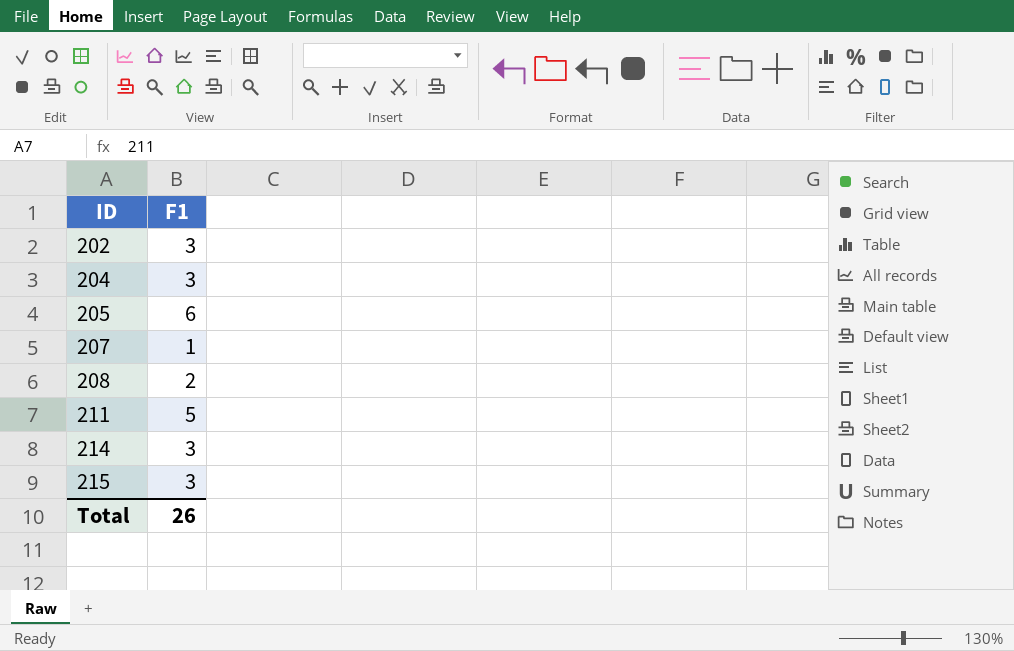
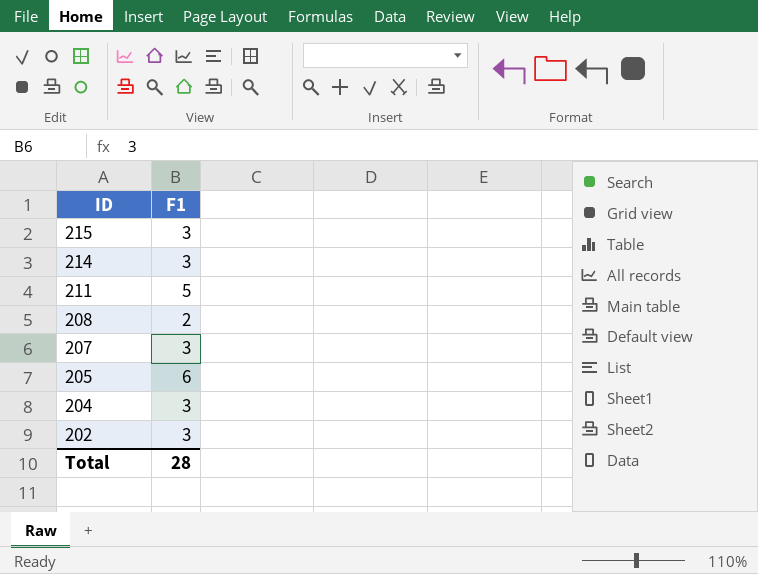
row order: ID ascending -> ID descending
207 | F1: 1 -> 3
Total | F1: 26 -> 28

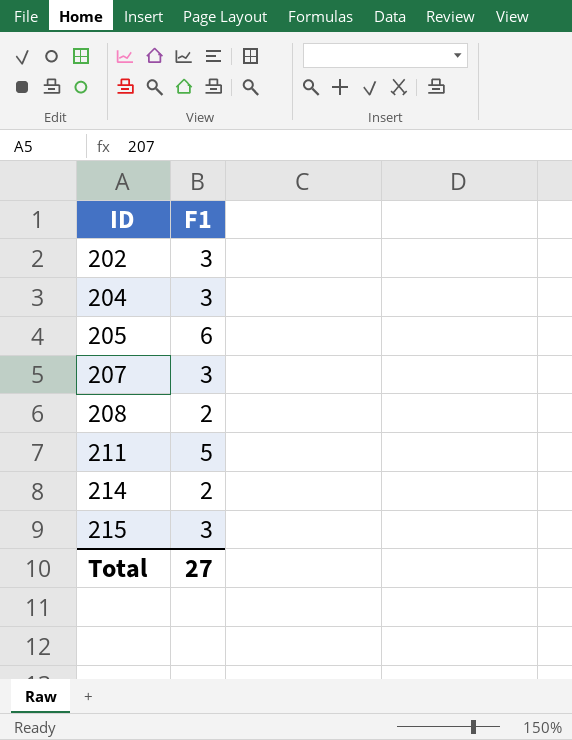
row order: ID descending -> ID ascending
214 | F1: 3 -> 2
Total | F1: 28 -> 27

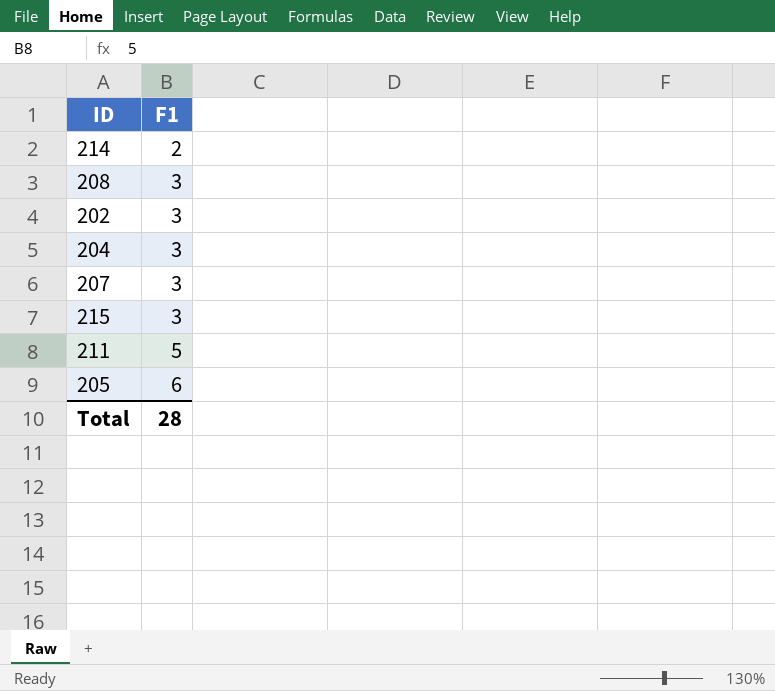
row order: ID ascending -> F1 ascending
208 | F1: 2 -> 3
Total | F1: 27 -> 28

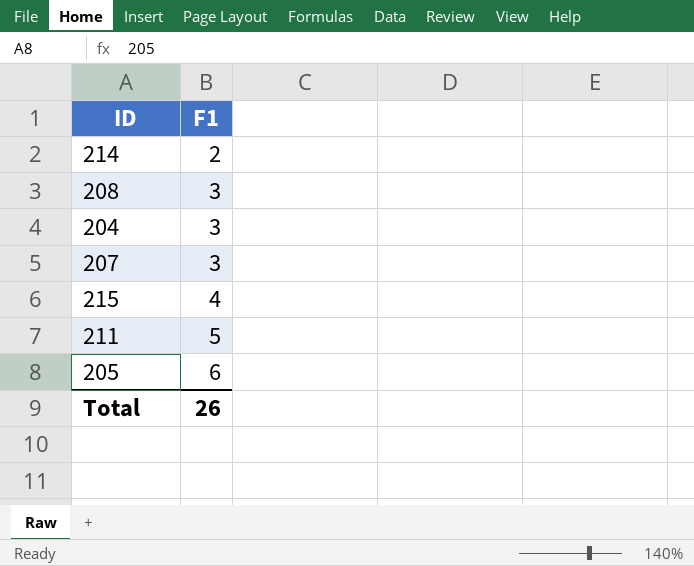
row 202: 3 -> none
215 | F1: 3 -> 4
Total | F1: 28 -> 26

